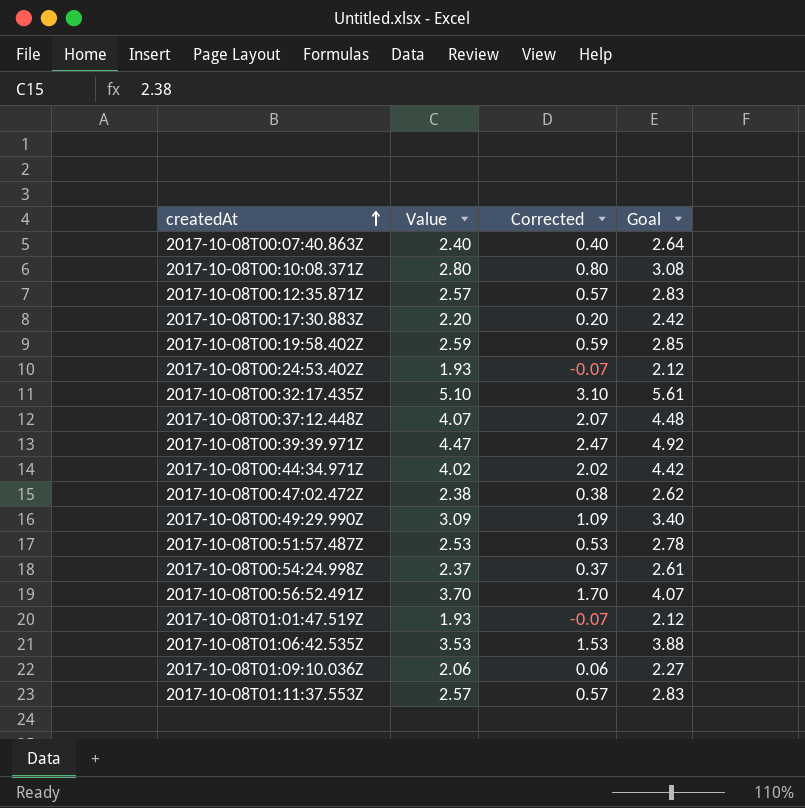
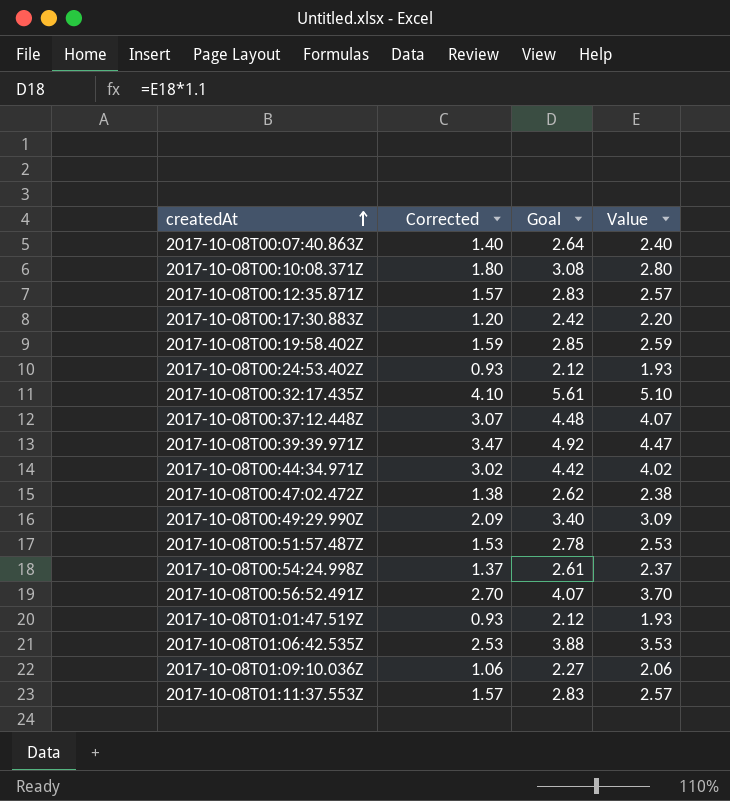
column Corrected | formula: [Value] - 2 -> [Value] - 1
column Value | position: 2 -> 4

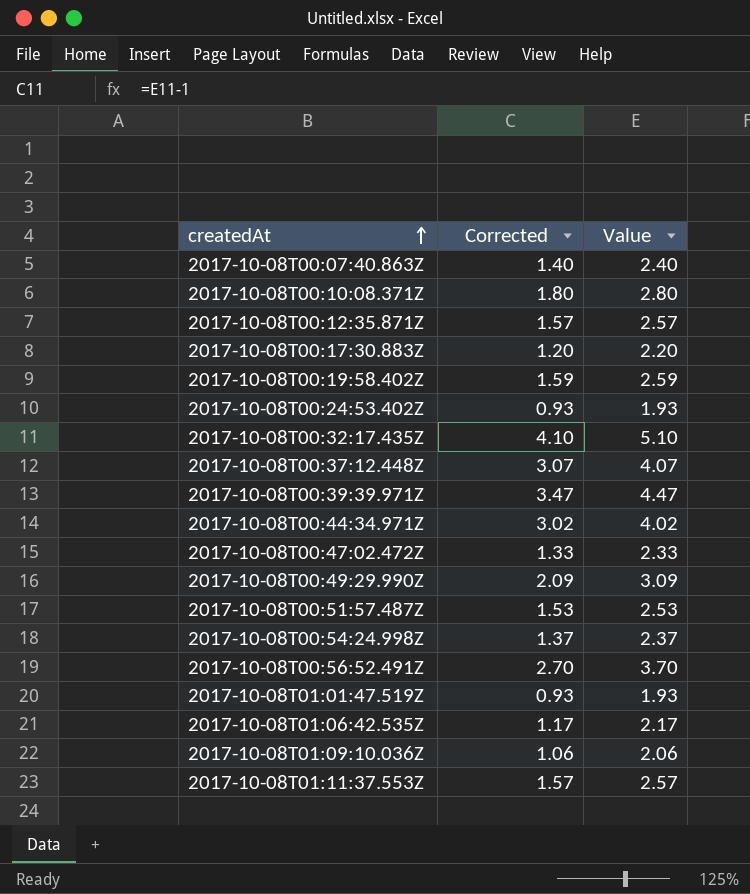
column Goal | formula: [Value] * 1.1 -> none
2017-10-08T00:47:02.472Z | Corrected: 1.38 -> 1.33
2017-10-08T00:47:02.472Z | Value: 2.38 -> 2.33
2017-10-08T01:06:42.535Z | Corrected: 2.53 -> 1.17
2017-10-08T01:06:42.535Z | Value: 3.53 -> 2.17

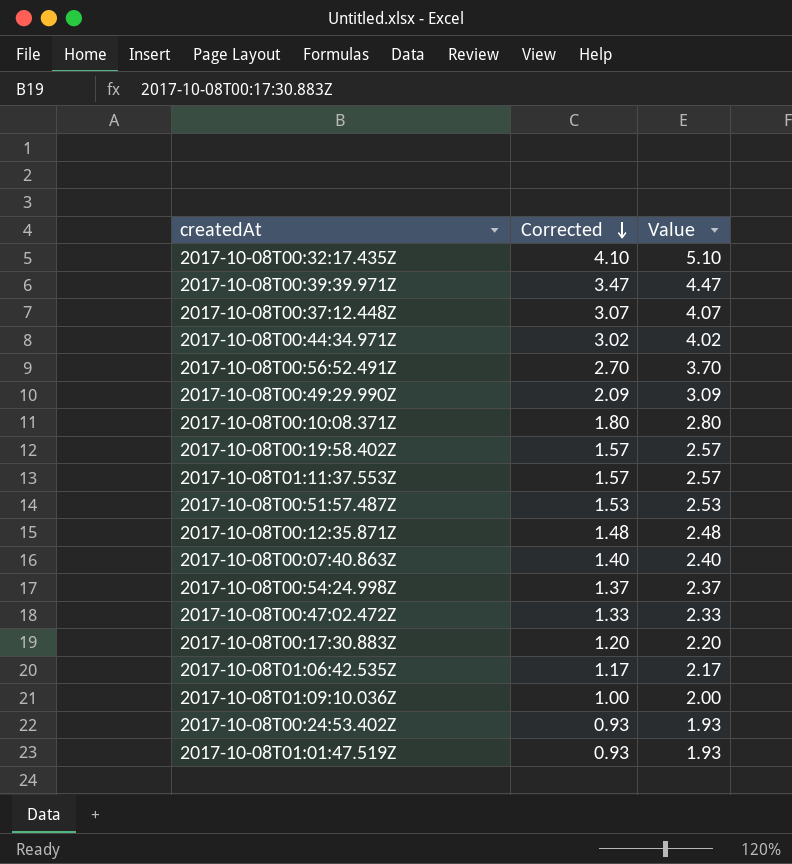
row order: createdAt ascending -> Corrected descending
2017-10-08T00:19:58.402Z | Corrected: 1.59 -> 1.57
2017-10-08T00:19:58.402Z | Value: 2.59 -> 2.57
2017-10-08T00:12:35.871Z | Corrected: 1.57 -> 1.48
2017-10-08T00:12:35.871Z | Value: 2.57 -> 2.48
2017-10-08T01:09:10.036Z | Corrected: 1.06 -> 1.00
2017-10-08T01:09:10.036Z | Value: 2.06 -> 2.00

